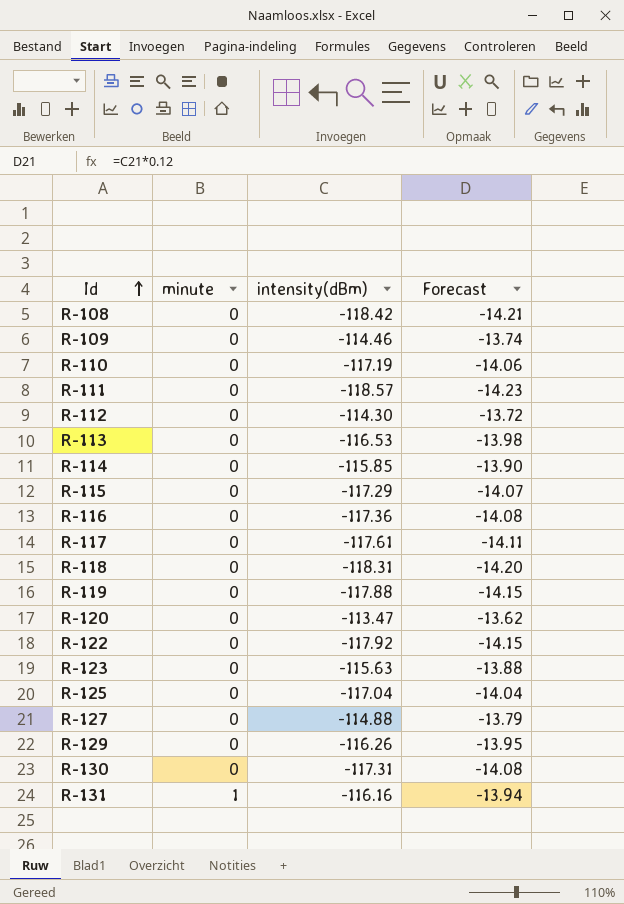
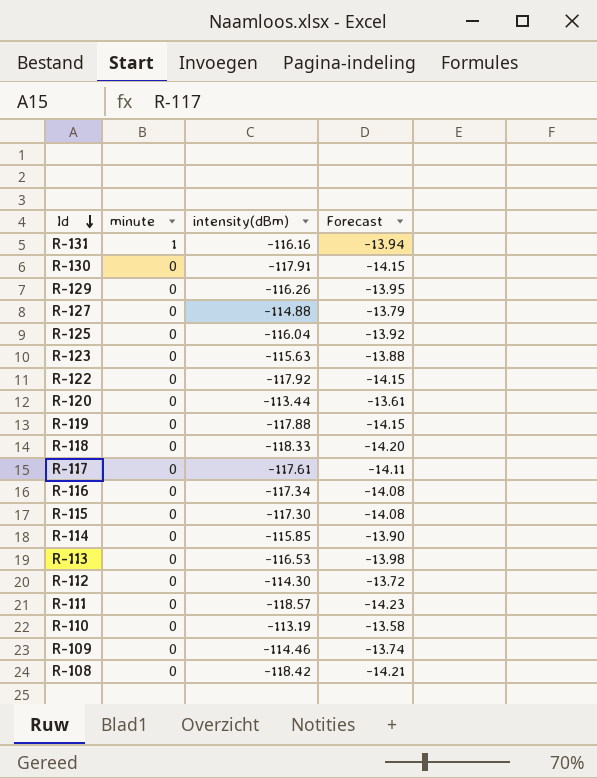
row order: Id ascending -> Id descending
R-130 | intensity(dBm): -117.31 -> -117.91
R-130 | Forecast: -14.08 -> -14.15
R-125 | intensity(dBm): -117.04 -> -116.04
R-125 | Forecast: -14.04 -> -13.92
R-120 | intensity(dBm): -113.47 -> -113.44
R-120 | Forecast: -13.62 -> -13.61
R-118 | intensity(dBm): -118.31 -> -118.33
R-116 | intensity(dBm): -117.36 -> -117.34
R-115 | intensity(dBm): -117.29 -> -117.30
R-115 | Forecast: -14.07 -> -14.08
R-110 | intensity(dBm): -117.19 -> -113.19
R-110 | Forecast: -14.06 -> -13.58

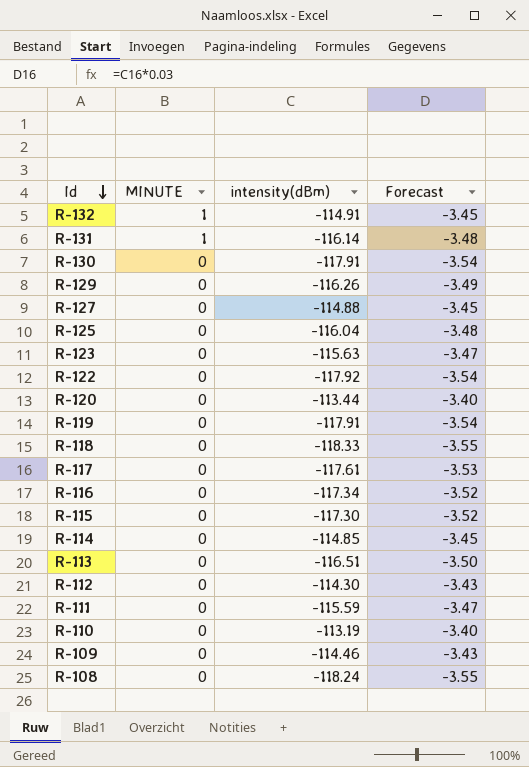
column name: minute -> MINUTE
column Forecast | formula: [intensity(dBm)] * 0.12 -> [intensity(dBm)] * 0.03
row R-132: none -> 1 | -114.91 | -3.45
R-131 | intensity(dBm): -116.16 -> -116.14
R-119 | intensity(dBm): -117.88 -> -117.91
R-114 | intensity(dBm): -115.85 -> -114.85
R-113 | intensity(dBm): -116.53 -> -116.51
R-111 | intensity(dBm): -118.57 -> -115.59
R-108 | intensity(dBm): -118.42 -> -118.24

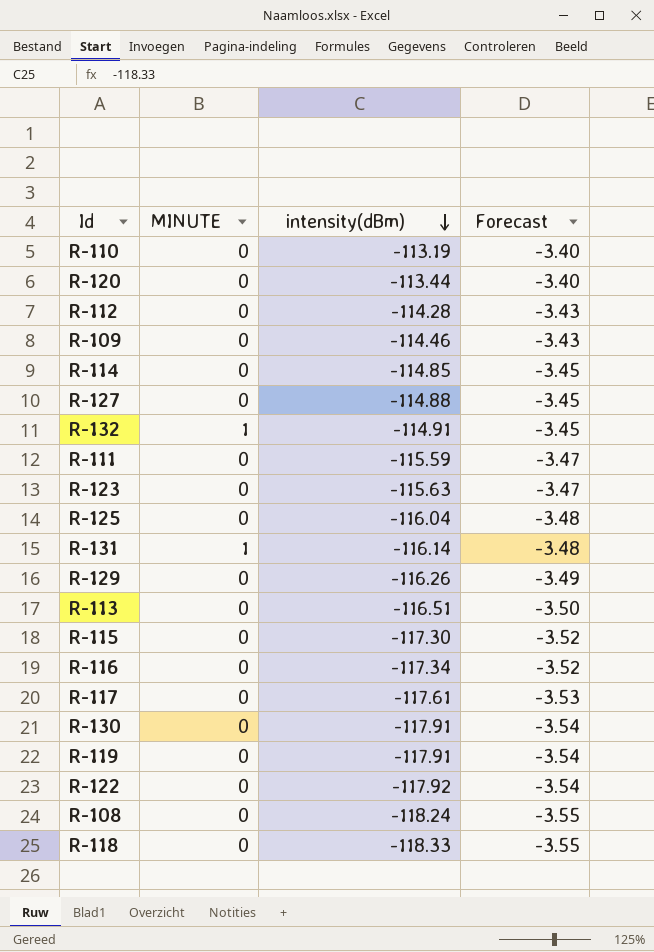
row order: Id descending -> intensity(dBm) descending
R-112 | intensity(dBm): -114.30 -> -114.28

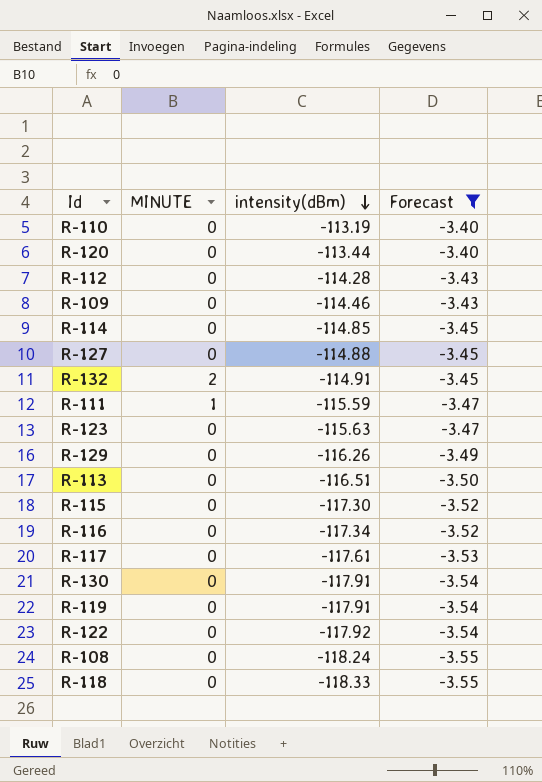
filter: none -> Forecast != -3.48
R-132 | MINUTE: 1 -> 2
R-111 | MINUTE: 0 -> 1

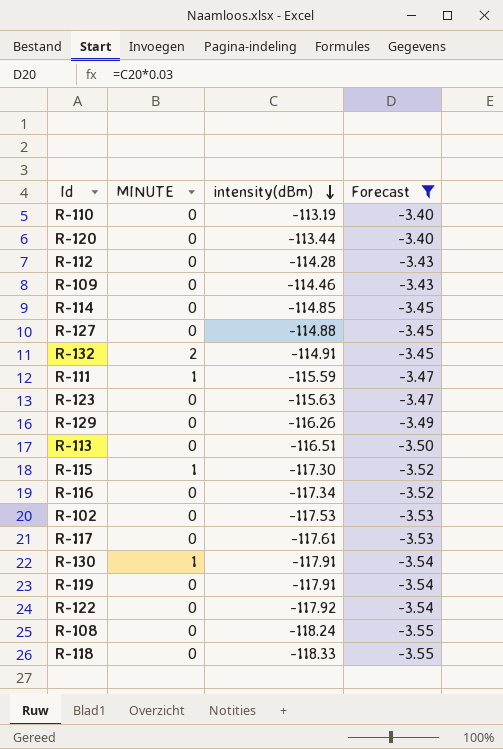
R-115 | MINUTE: 0 -> 1
row R-102: none -> 0 | -117.53 | -3.53
R-130 | MINUTE: 0 -> 1

